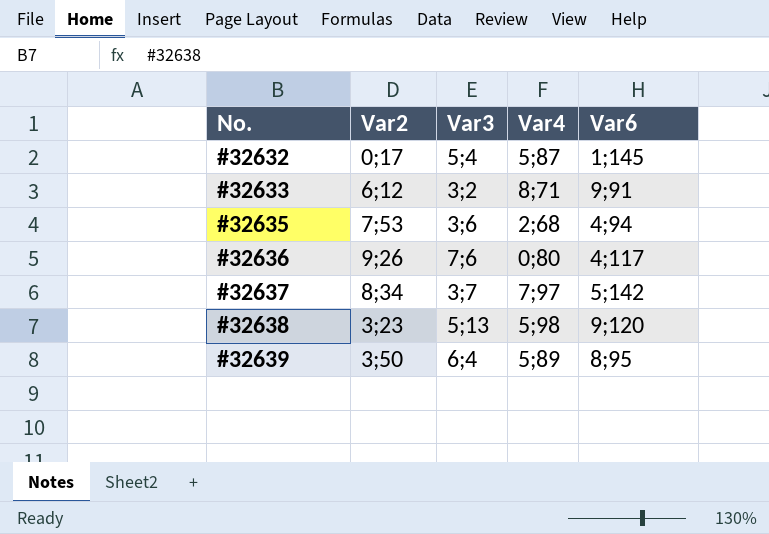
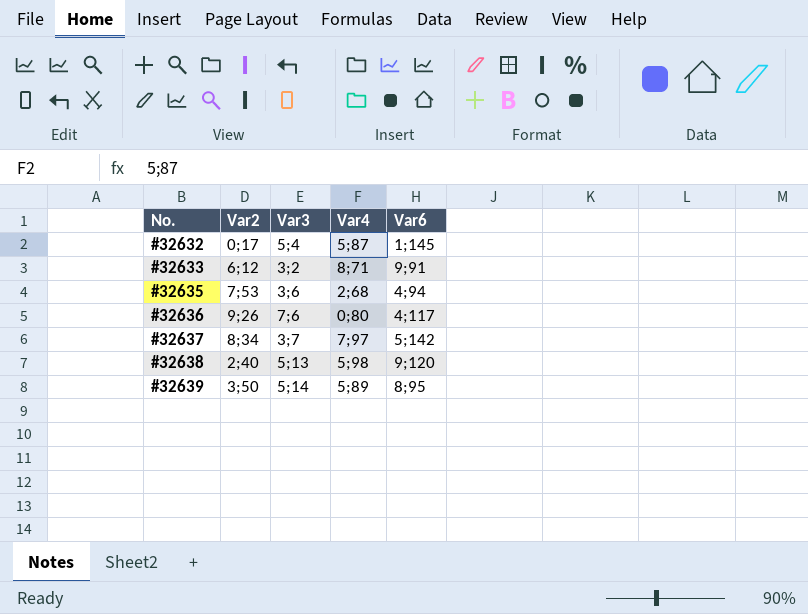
#32638 | Var2: 3;23 -> 2;40
#32639 | Var3: 6;4 -> 5;14

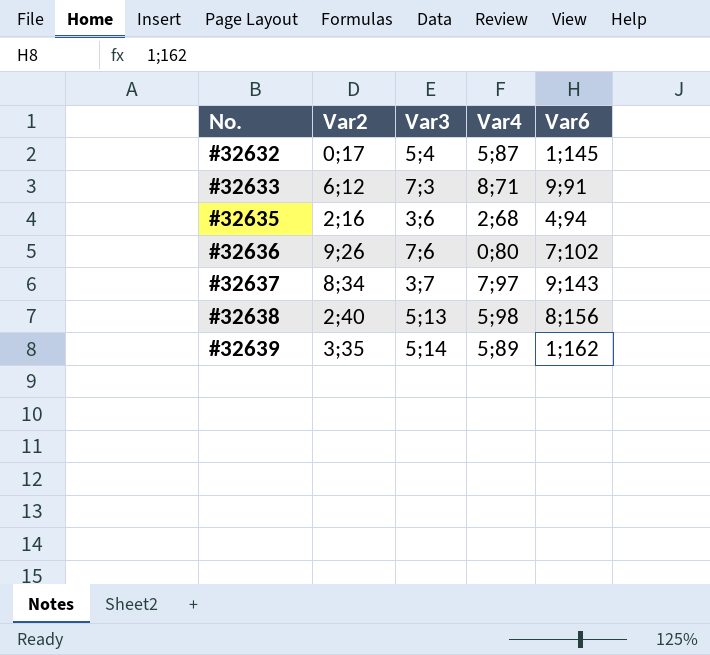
#32633 | Var3: 3;2 -> 7;3
#32635 | Var2: 7;53 -> 2;16
#32636 | Var6: 4;117 -> 7;102
#32637 | Var6: 5;142 -> 9;143
#32638 | Var6: 9;120 -> 8;156
#32639 | Var2: 3;50 -> 3;35
#32639 | Var6: 8;95 -> 1;162

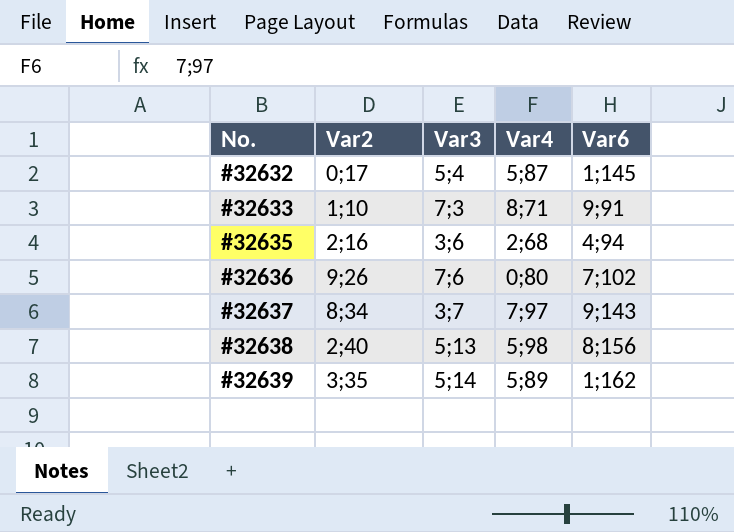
#32633 | Var2: 6;12 -> 1;10

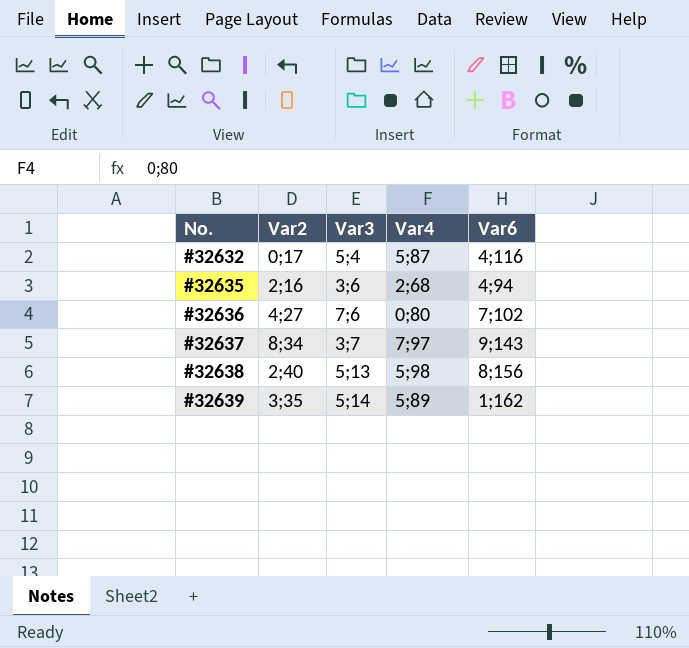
row #32633: 1;10 | 7;3 | 8;71 | 9;91 -> none
#32632 | Var6: 1;145 -> 4;116
#32636 | Var2: 9;26 -> 4;27

